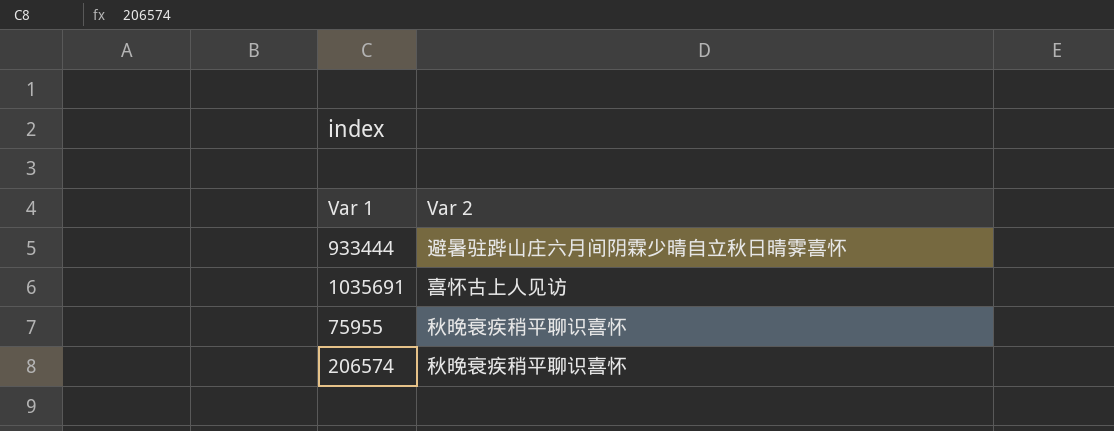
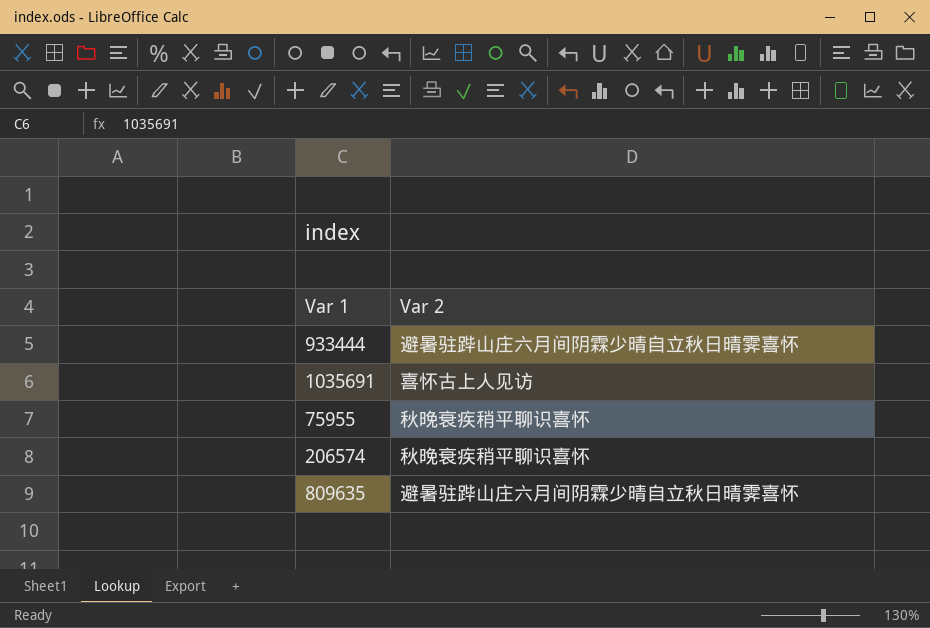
row 809635: none -> 避暑驻跸山庄六月间阴霖少晴自立秋日晴霁喜怀

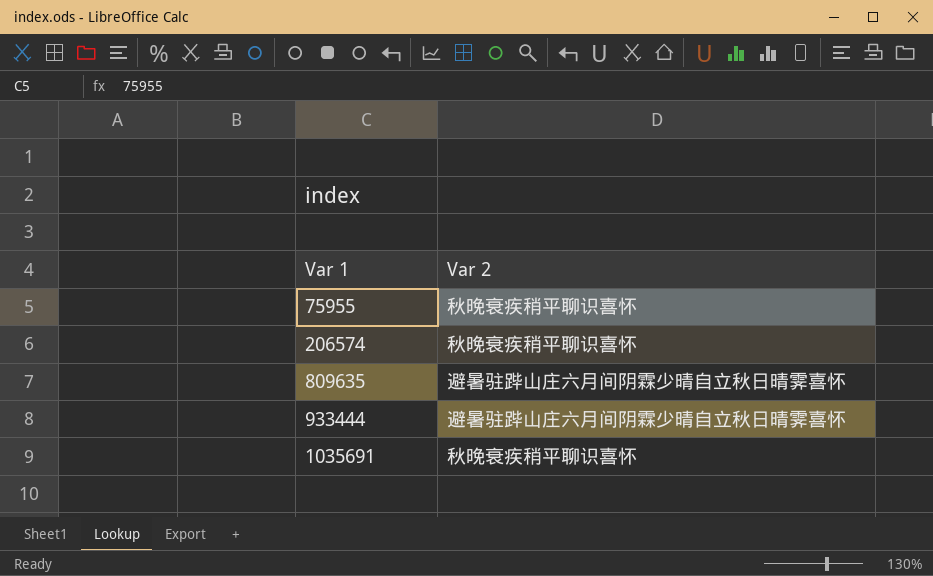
row order: none -> Var 1 ascending
1035691 | Var 2: 喜怀古上人见访 -> 秋晚衰疾稍平聊识喜怀

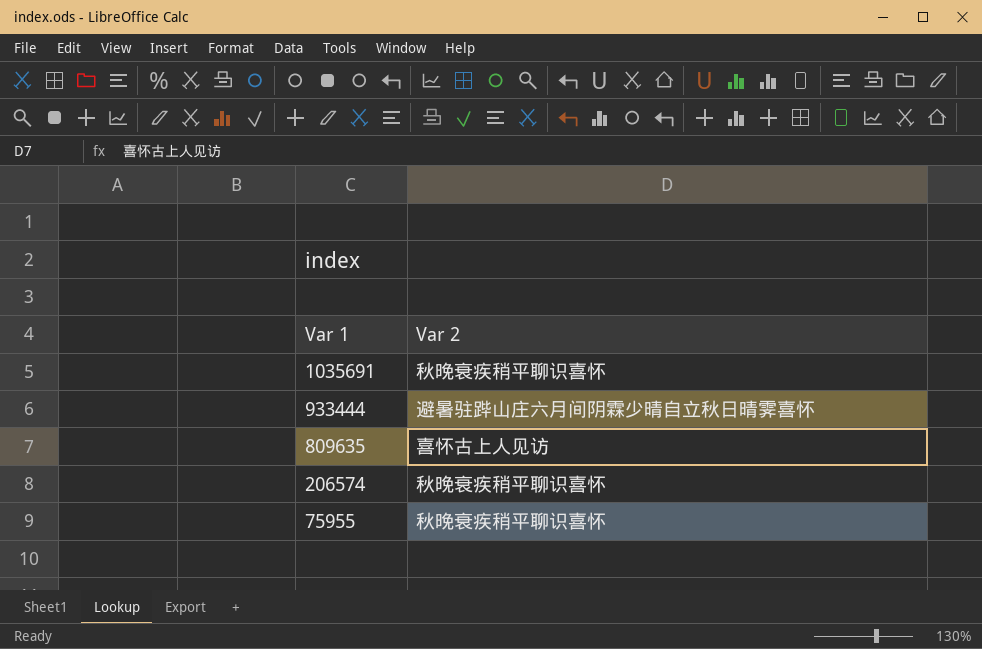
row order: Var 1 ascending -> Var 1 descending
809635 | Var 2: 避暑驻跸山庄六月间阴霖少晴自立秋日晴霁喜怀 -> 喜怀古上人见访

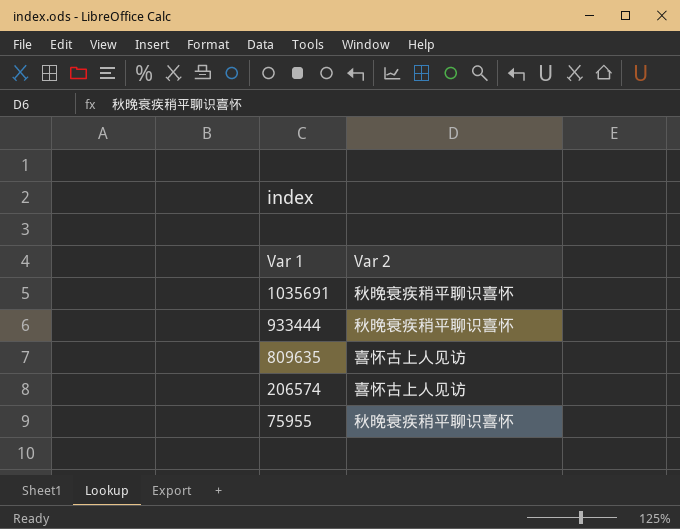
933444 | Var 2: 避暑驻跸山庄六月间阴霖少晴自立秋日晴霁喜怀 -> 秋晚衰疾稍平聊识喜怀
206574 | Var 2: 秋晚衰疾稍平聊识喜怀 -> 喜怀古上人见访

